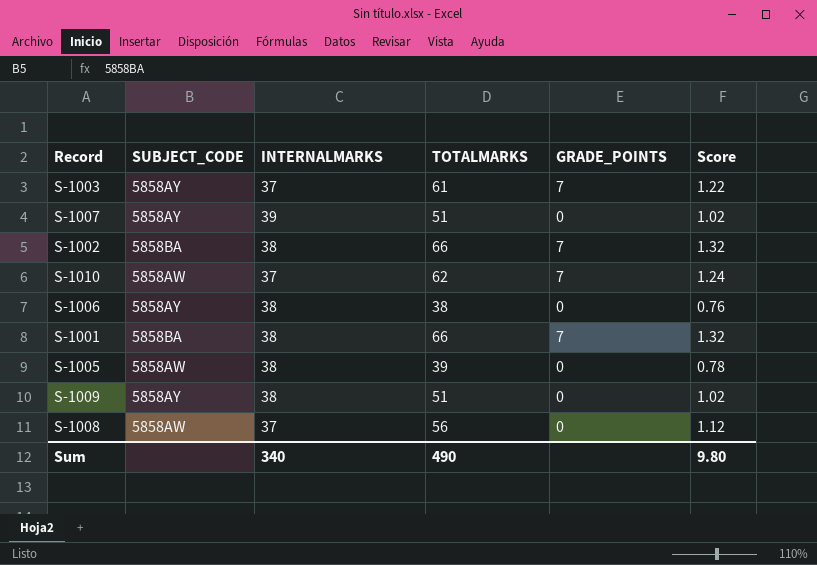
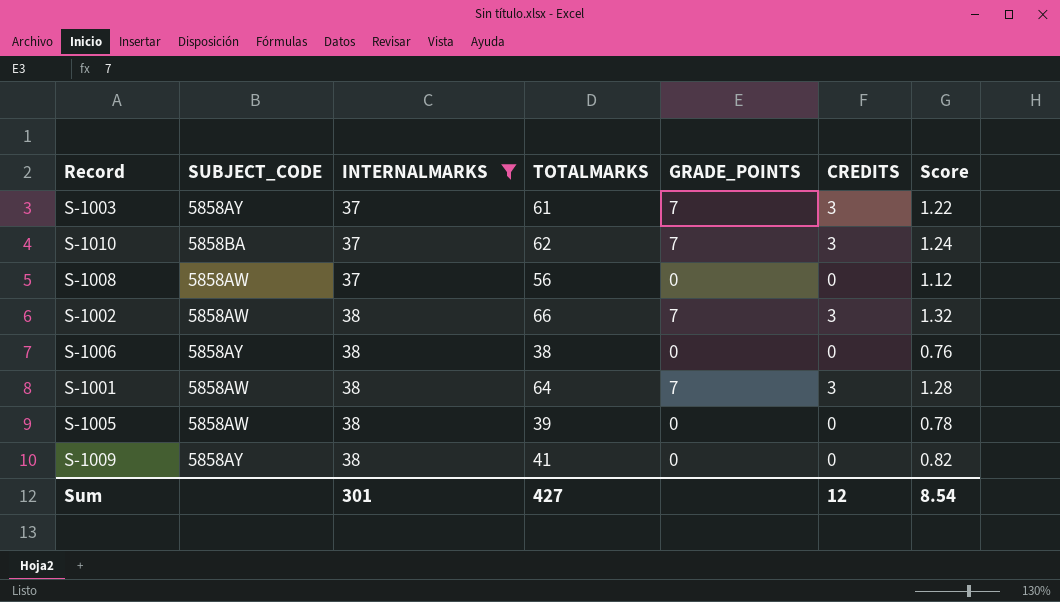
filter: none -> INTERNALMARKS != 39
row order: none -> INTERNALMARKS ascending
column CREDITS | position: none -> 6
S-1010 | SUBJECT_CODE: 5858AW -> 5858BA
S-1002 | SUBJECT_CODE: 5858BA -> 5858AW
S-1001 | SUBJECT_CODE: 5858BA -> 5858AW
S-1001 | TOTALMARKS: 66 -> 64
S-1001 | Score: 1.32 -> 1.28
S-1009 | TOTALMARKS: 51 -> 41
S-1009 | Score: 1.02 -> 0.82
Sum | INTERNALMARKS: 340 -> 301
Sum | TOTALMARKS: 490 -> 427
Sum | Score: 9.80 -> 8.54

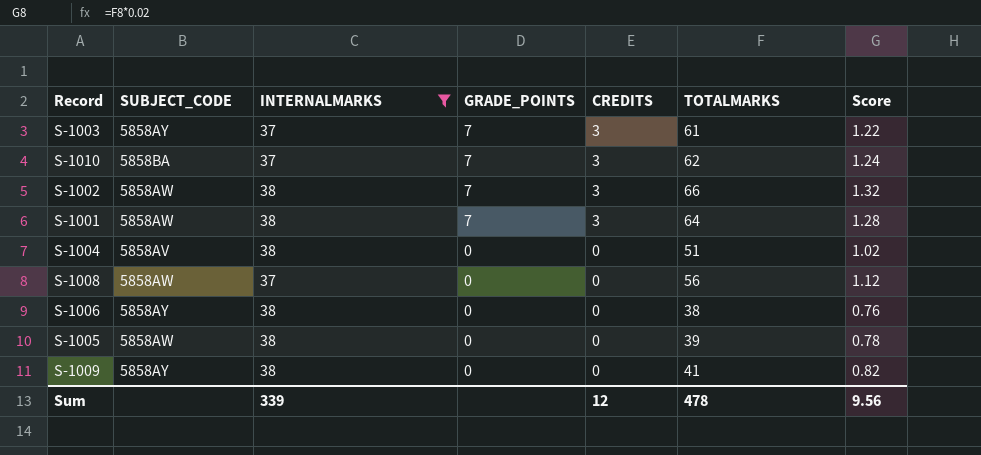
row order: INTERNALMARKS ascending -> GRADE_POINTS descending
column TOTALMARKS | position: 4 -> 6
row S-1004: none -> 5858AV | 38 | 0 | 0 | 51 | 1.02
Sum | INTERNALMARKS: 301 -> 339
Sum | TOTALMARKS: 427 -> 478
Sum | Score: 8.54 -> 9.56

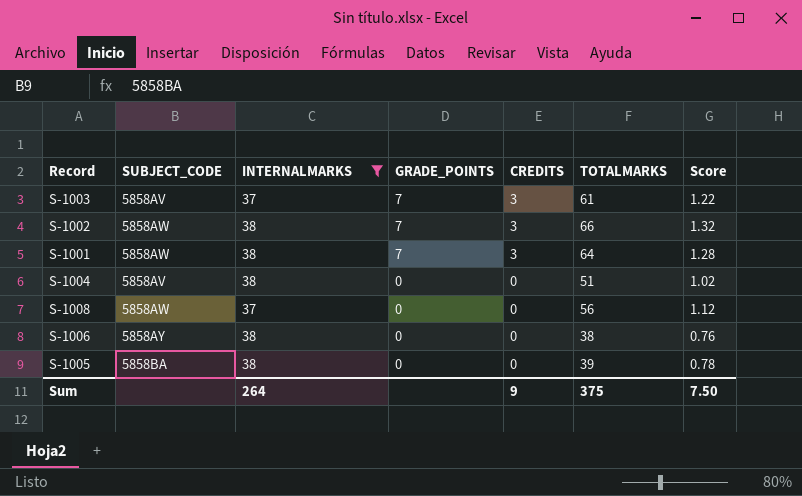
row S-1010: 5858BA | 37 | 7 | 3 | 62 | 1.24 -> none
row S-1009: 5858AY | 38 | 0 | 0 | 41 | 0.82 -> none
S-1003 | SUBJECT_CODE: 5858AY -> 5858AV
S-1005 | SUBJECT_CODE: 5858AW -> 5858BA
Sum | INTERNALMARKS: 339 -> 264
Sum | CREDITS: 12 -> 9
Sum | TOTALMARKS: 478 -> 375
Sum | Score: 9.56 -> 7.50

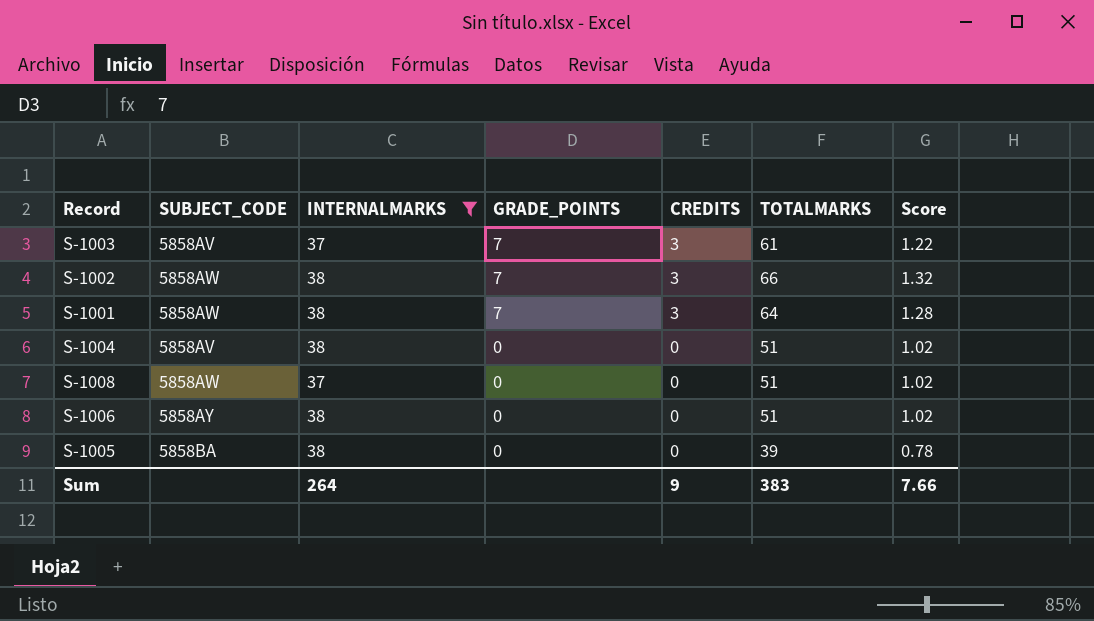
S-1008 | TOTALMARKS: 56 -> 51
S-1008 | Score: 1.12 -> 1.02
S-1006 | TOTALMARKS: 38 -> 51
S-1006 | Score: 0.76 -> 1.02
Sum | TOTALMARKS: 375 -> 383
Sum | Score: 7.50 -> 7.66

